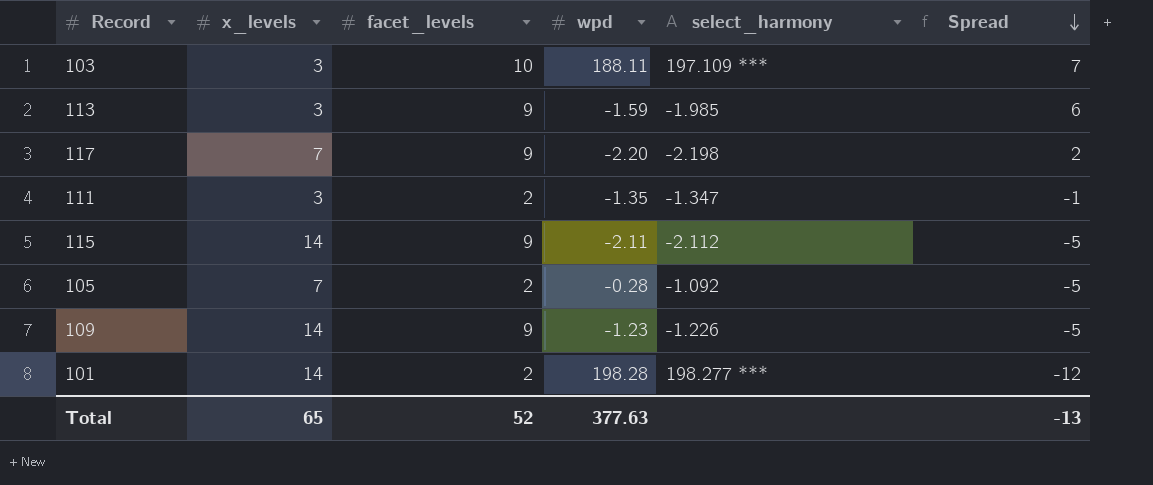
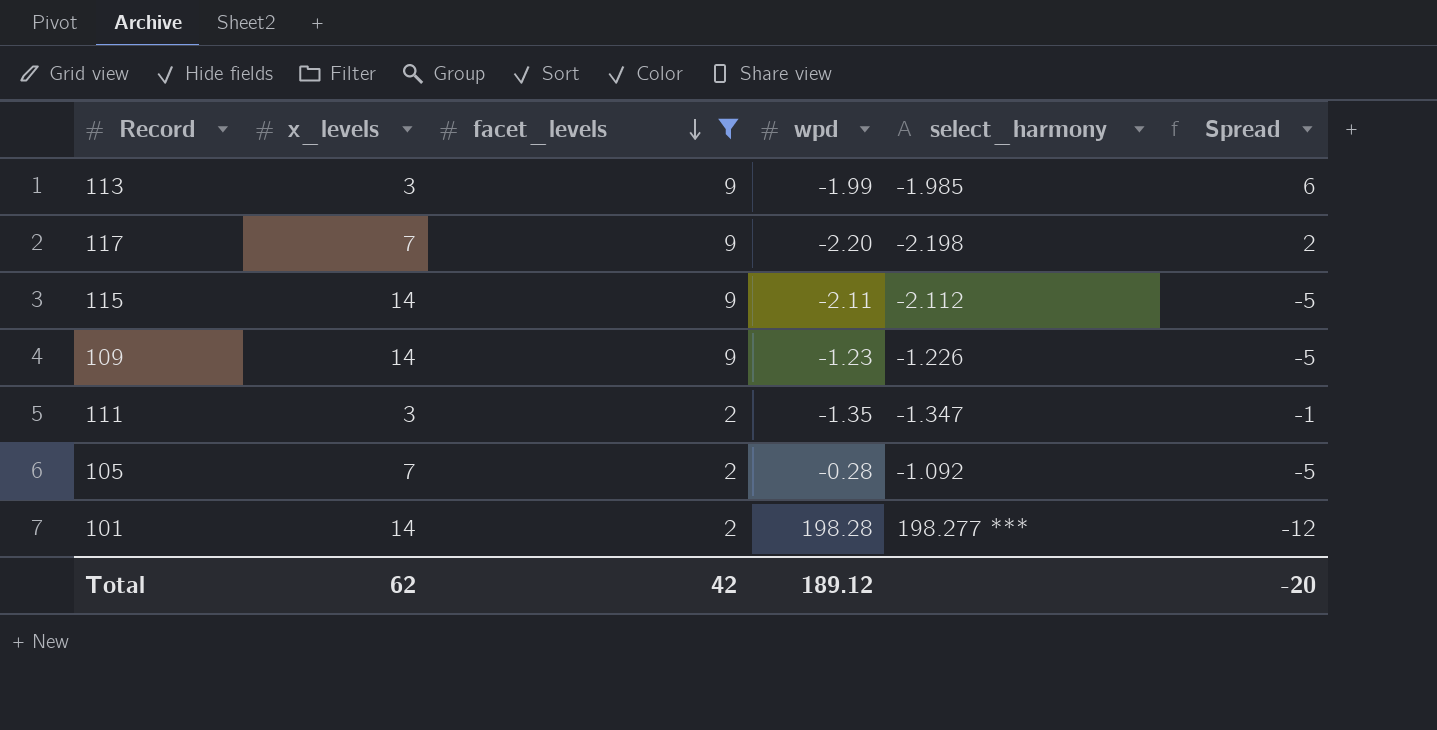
filter: none -> facet_levels != 10
row order: Spread descending -> facet_levels descending
113 | wpd: -1.59 -> -1.99
Total | x_levels: 65 -> 62
Total | facet_levels: 52 -> 42
Total | wpd: 377.63 -> 189.12
Total | Spread: -13 -> -20

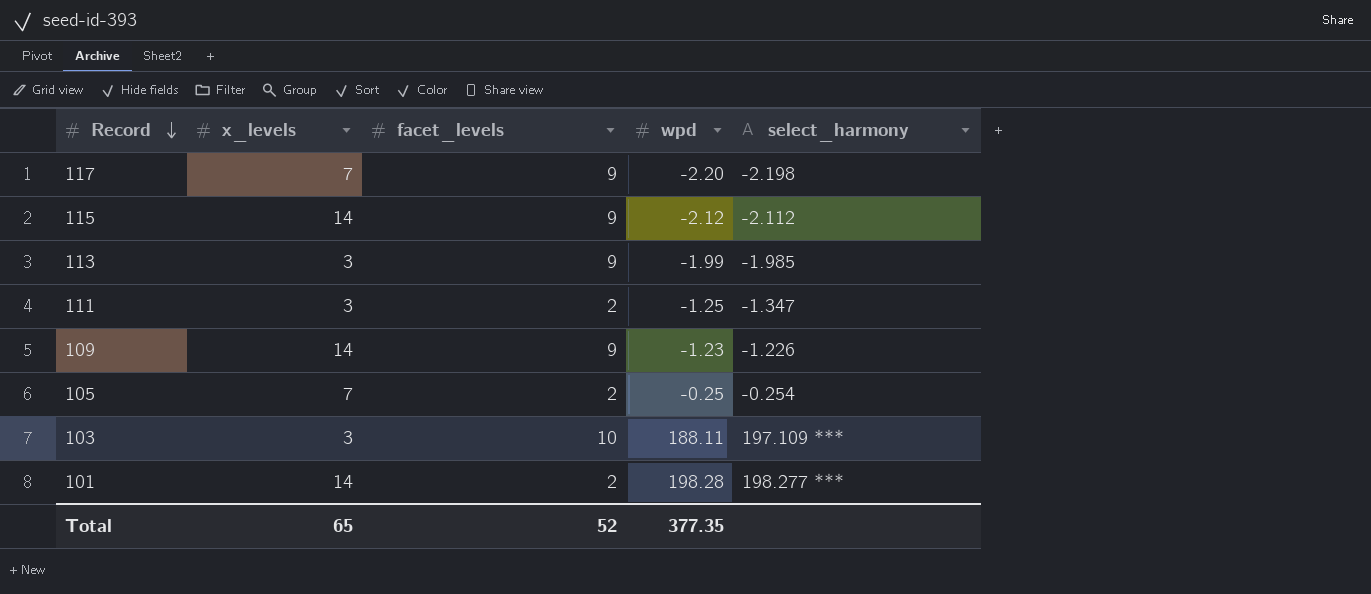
filter: facet_levels != 10 -> none
row order: facet_levels descending -> Record descending
column Spread | formula: [facet_levels] - [x_levels] -> none
115 | wpd: -2.11 -> -2.12
111 | wpd: -1.35 -> -1.25
105 | wpd: -0.28 -> -0.25
105 | select_harmony: -1.092 -> -0.254
Total | x_levels: 62 -> 65
Total | facet_levels: 42 -> 52
Total | wpd: 189.12 -> 377.35

